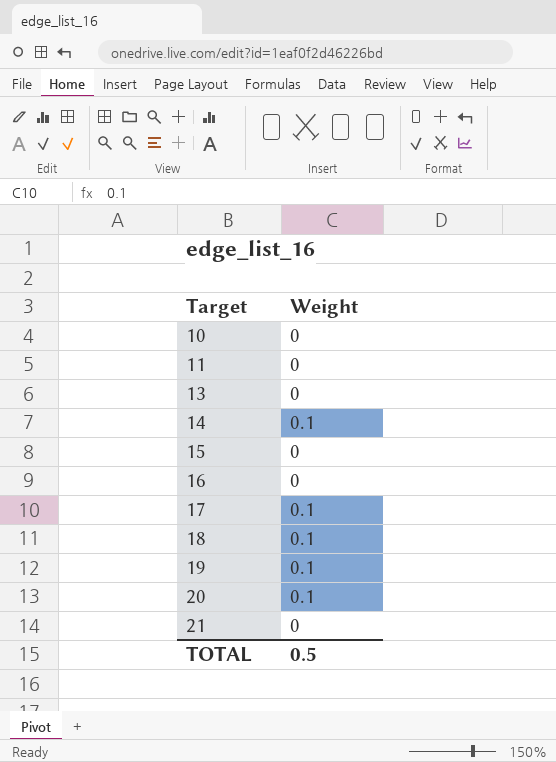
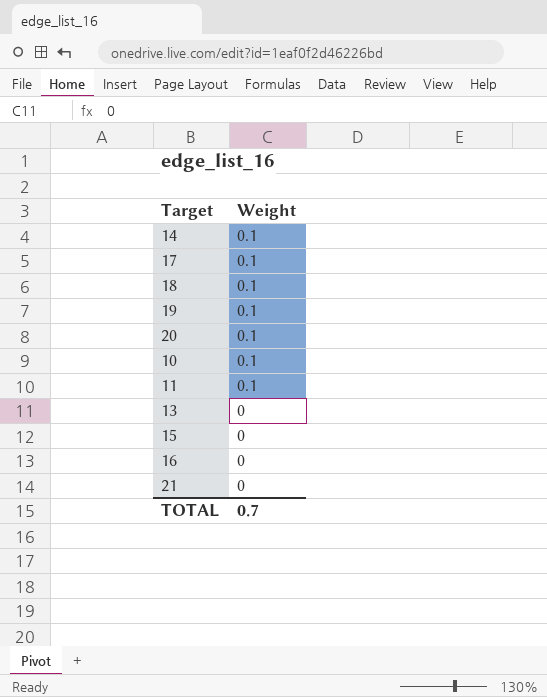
row order: Target ascending -> Weight descending
10 | Weight: 0 -> 0.1
11 | Weight: 0 -> 0.1
TOTAL | Weight: 0.5 -> 0.7

